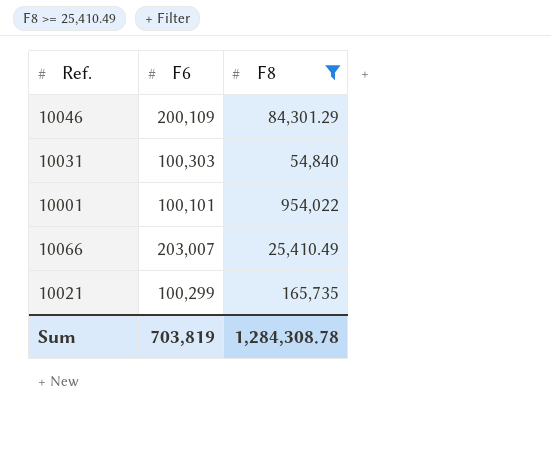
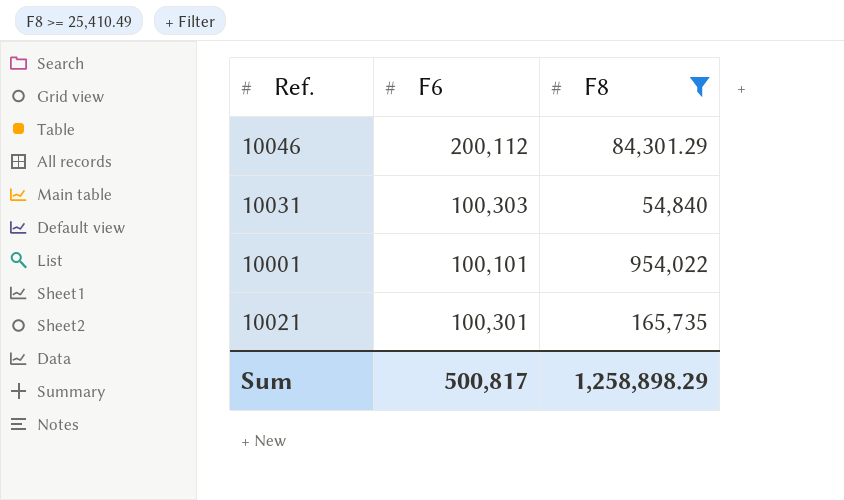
row 10066: 203,007 | 25,410.49 -> none
10046 | F6: 200,109 -> 200,112
10021 | F6: 100,299 -> 100,301
Sum | F6: 703,819 -> 500,817
Sum | F8: 1,284,308.78 -> 1,258,898.29

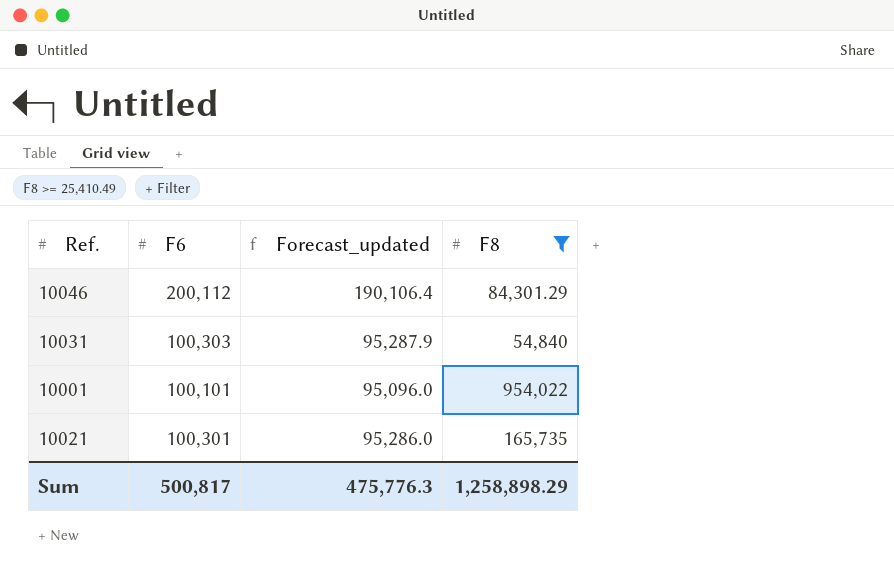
column Forecast_updated | formula: none -> [F6] * 0.95

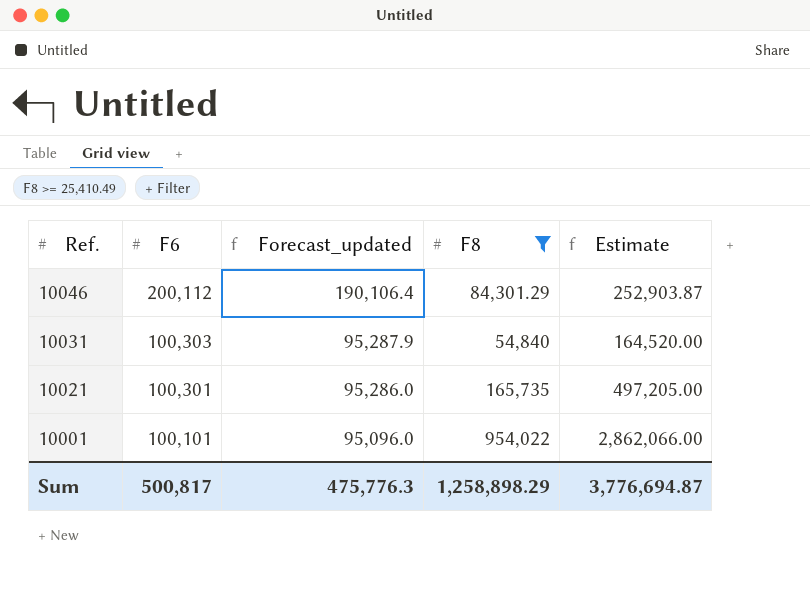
row order: none -> Ref. descending
column Estimate | formula: none -> [F8] * 3

